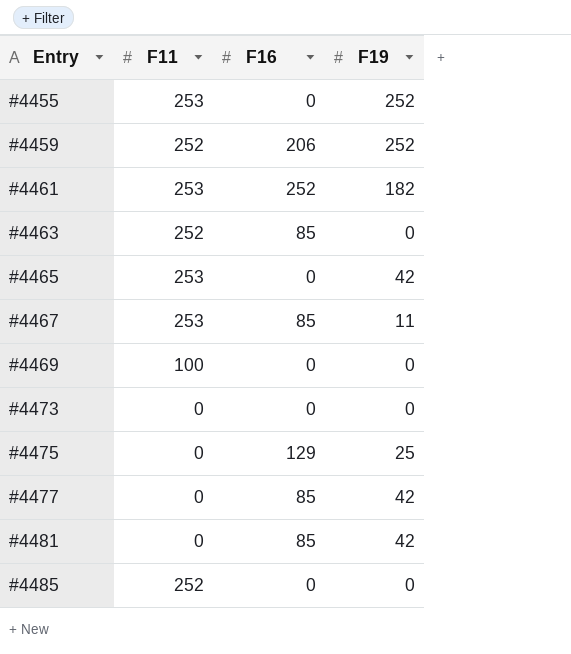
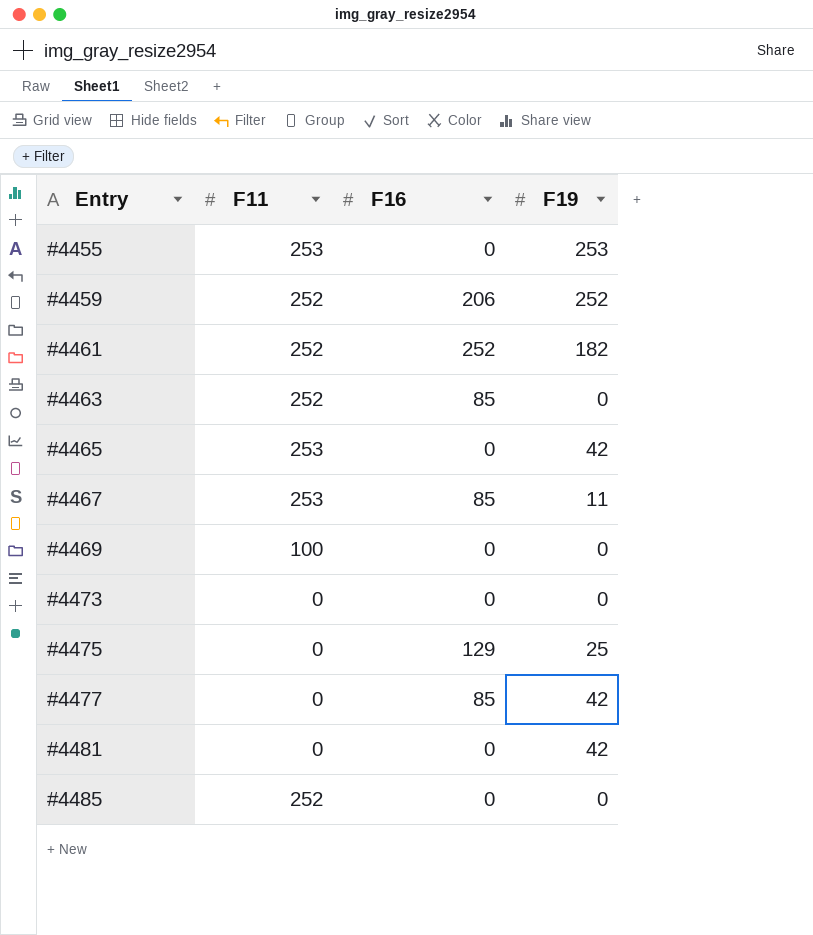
#4455 | F19: 252 -> 253
#4461 | F11: 253 -> 252
#4481 | F16: 85 -> 0

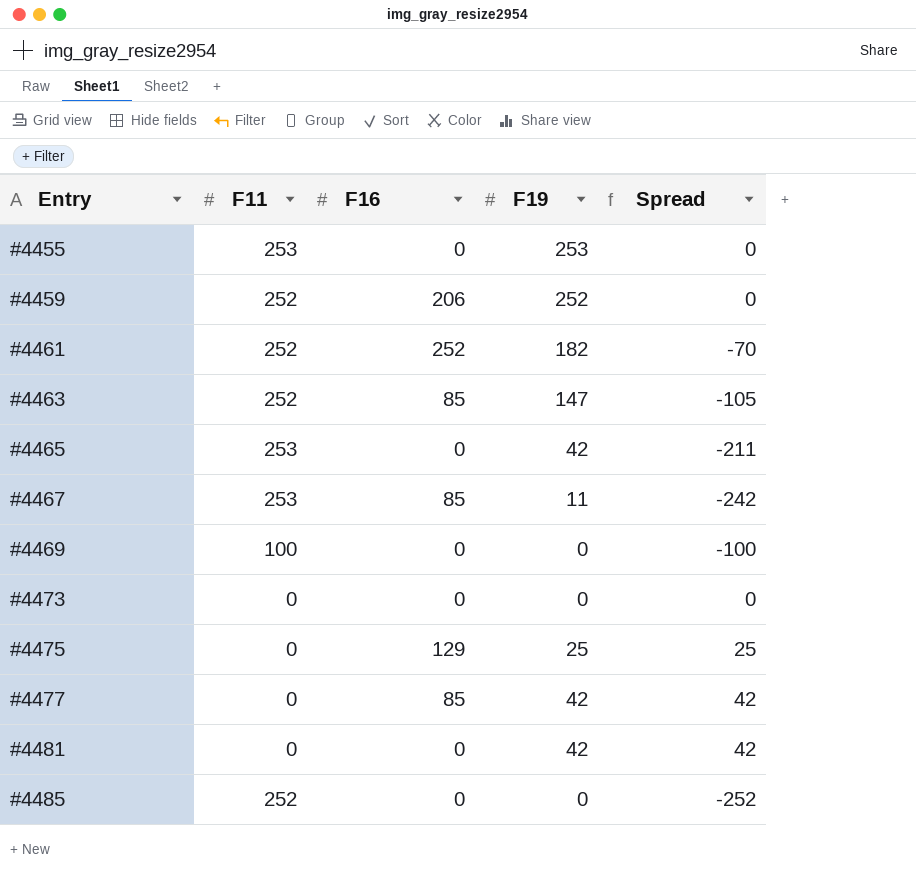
column Spread | formula: none -> [F19] - [F11]
#4463 | F19: 0 -> 147

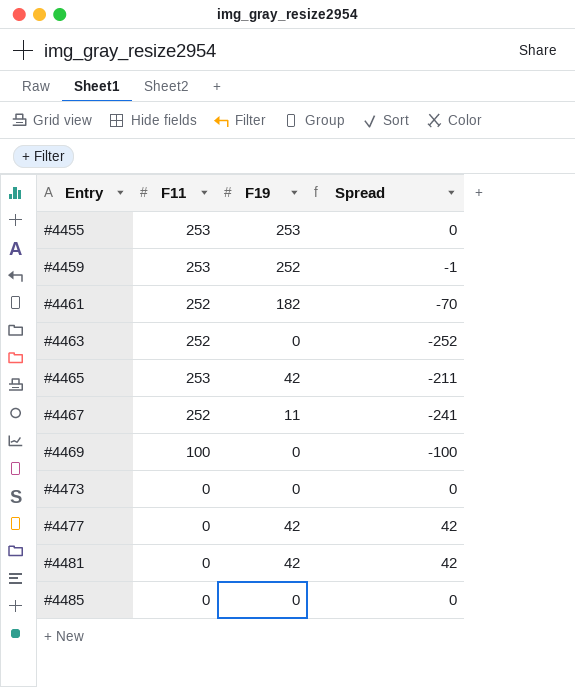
column F16 | position: 3 -> none
row #4475: 0 | 129 | 25 | 25 -> none
#4459 | F11: 252 -> 253
#4459 | Spread: 0 -> -1
#4463 | F19: 147 -> 0
#4463 | Spread: -105 -> -252
#4467 | F11: 253 -> 252
#4467 | Spread: -242 -> -241
#4485 | F11: 252 -> 0
#4485 | Spread: -252 -> 0

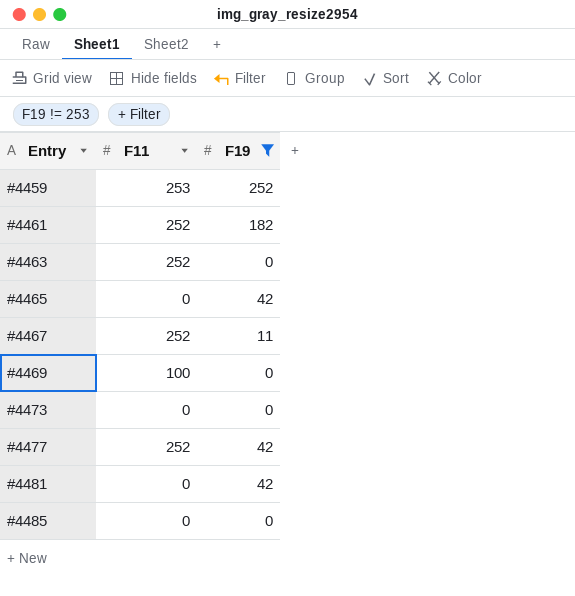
filter: none -> F19 != 253
column Spread | formula: [F19] - [F11] -> none
#4465 | F11: 253 -> 0
#4477 | F11: 0 -> 252

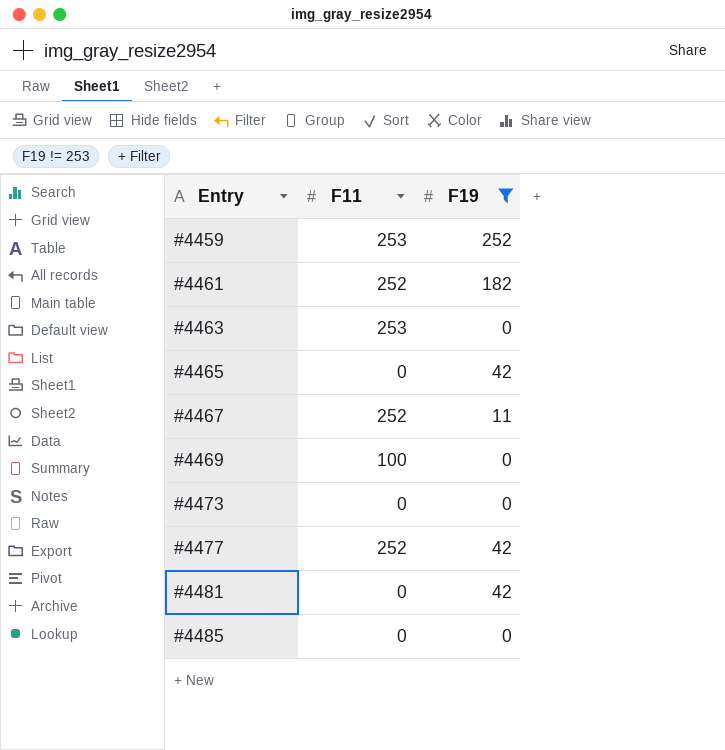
#4463 | F11: 252 -> 253

